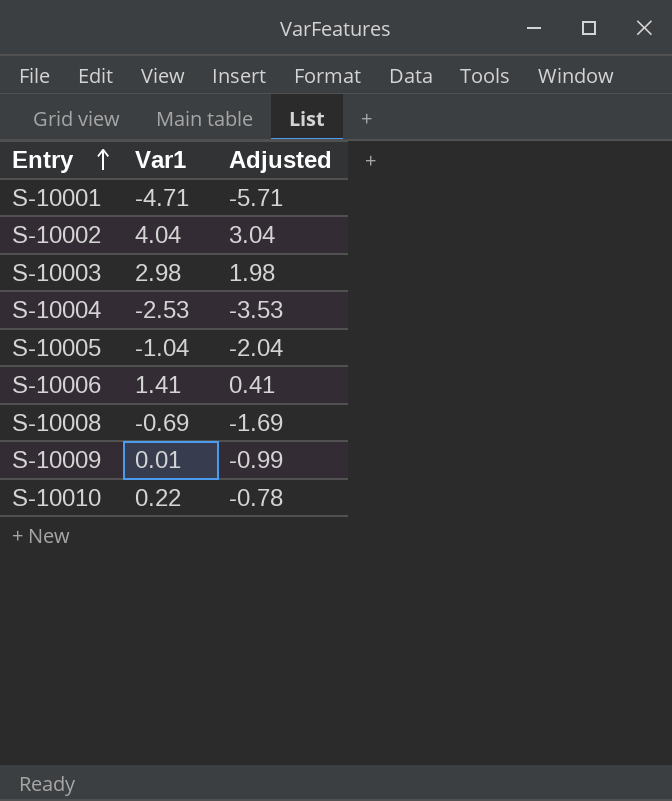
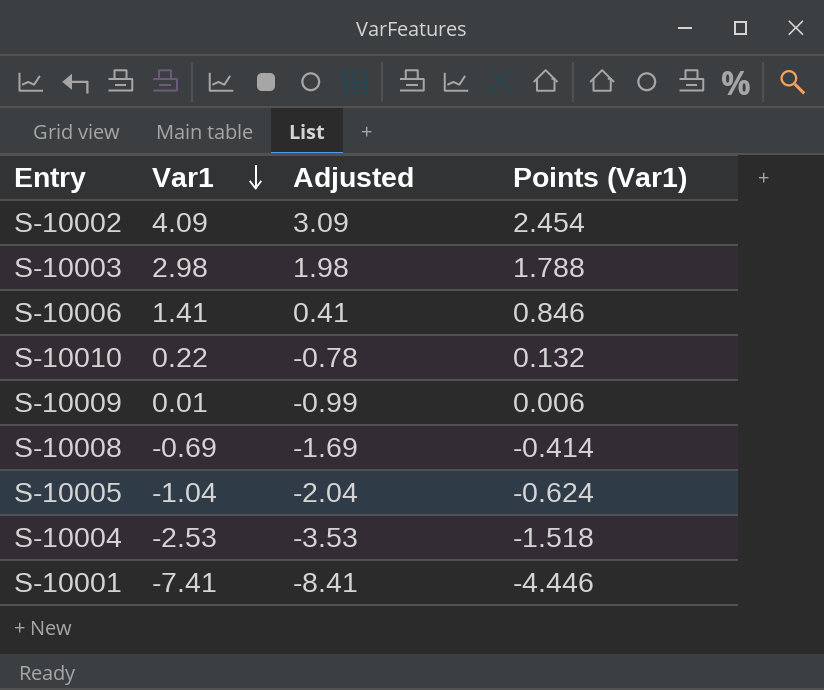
row order: Entry ascending -> Var1 descending
column Points (Var1) | formula: none -> [Var1] * 0.6
S-10002 | Var1: 4.04 -> 4.09
S-10002 | Adjusted: 3.04 -> 3.09
S-10001 | Var1: -4.71 -> -7.41
S-10001 | Adjusted: -5.71 -> -8.41

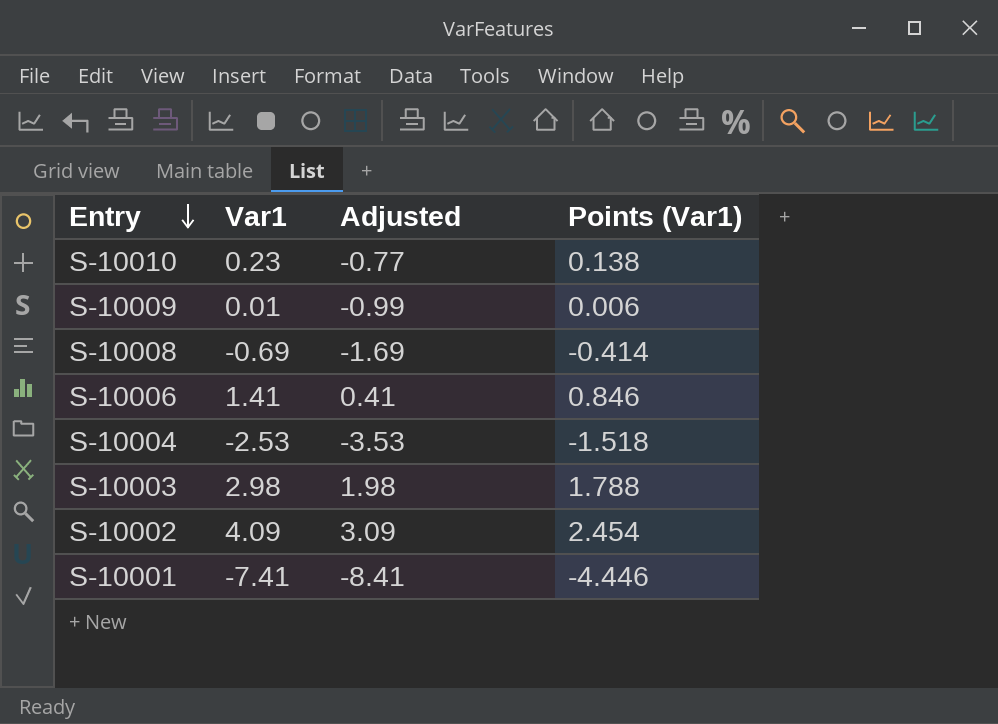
row order: Var1 descending -> Entry descending
row S-10005: -1.04 | -2.04 | -0.624 -> none
S-10010 | Var1: 0.22 -> 0.23
S-10010 | Adjusted: -0.78 -> -0.77
S-10010 | Points (Var1): 0.132 -> 0.138

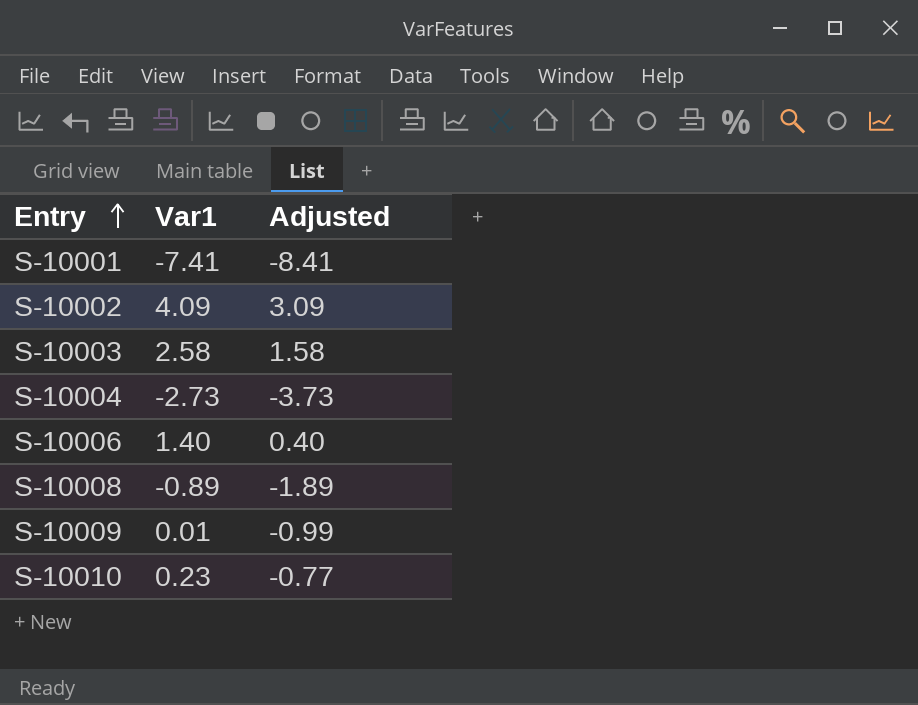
row order: Entry descending -> Entry ascending
column Points (Var1) | formula: [Var1] * 0.6 -> none
S-10003 | Var1: 2.98 -> 2.58
S-10003 | Adjusted: 1.98 -> 1.58
S-10004 | Var1: -2.53 -> -2.73
S-10004 | Adjusted: -3.53 -> -3.73
S-10006 | Var1: 1.41 -> 1.40
S-10006 | Adjusted: 0.41 -> 0.40
S-10008 | Var1: -0.69 -> -0.89
S-10008 | Adjusted: -1.69 -> -1.89

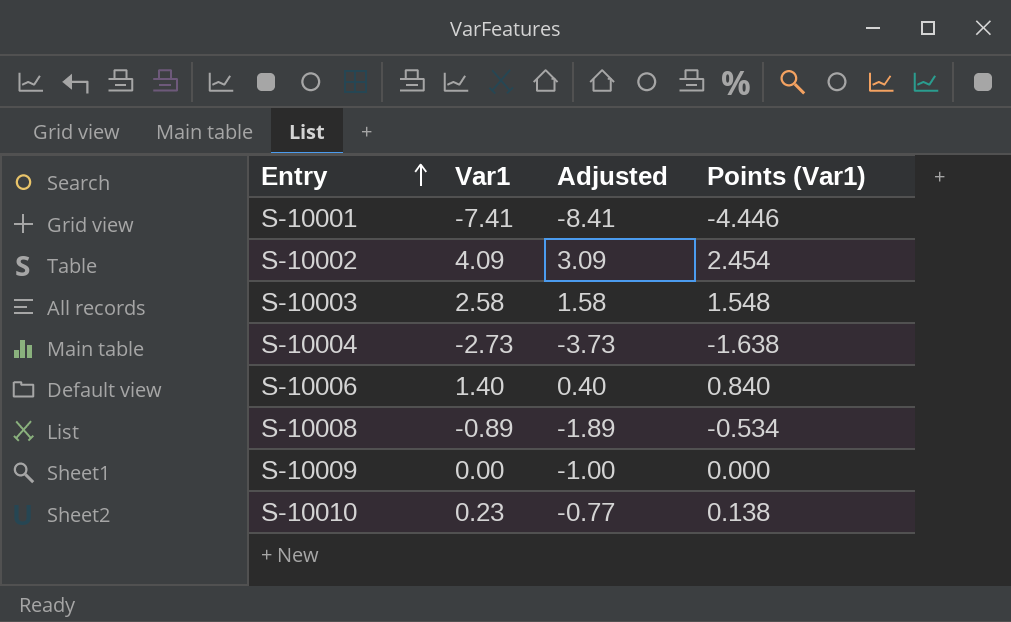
column Points (Var1) | formula: none -> [Var1] * 0.6
S-10009 | Var1: 0.01 -> 0.00
S-10009 | Adjusted: -0.99 -> -1.00

